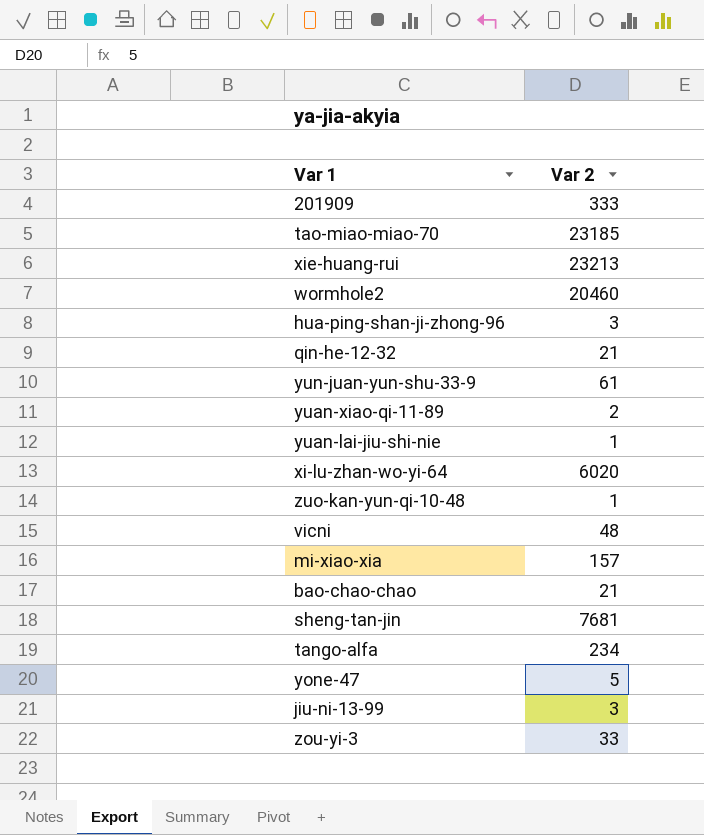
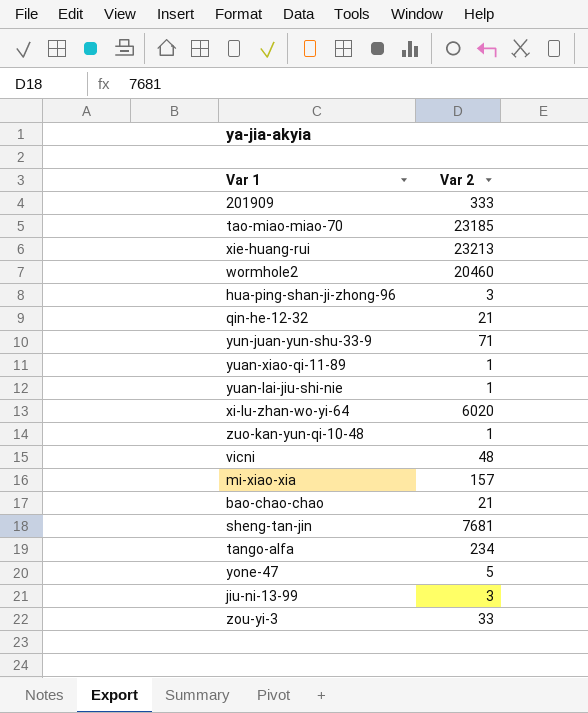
yun-juan-yun-shu-33-9 | Var 2: 61 -> 71
yuan-xiao-qi-11-89 | Var 2: 2 -> 1

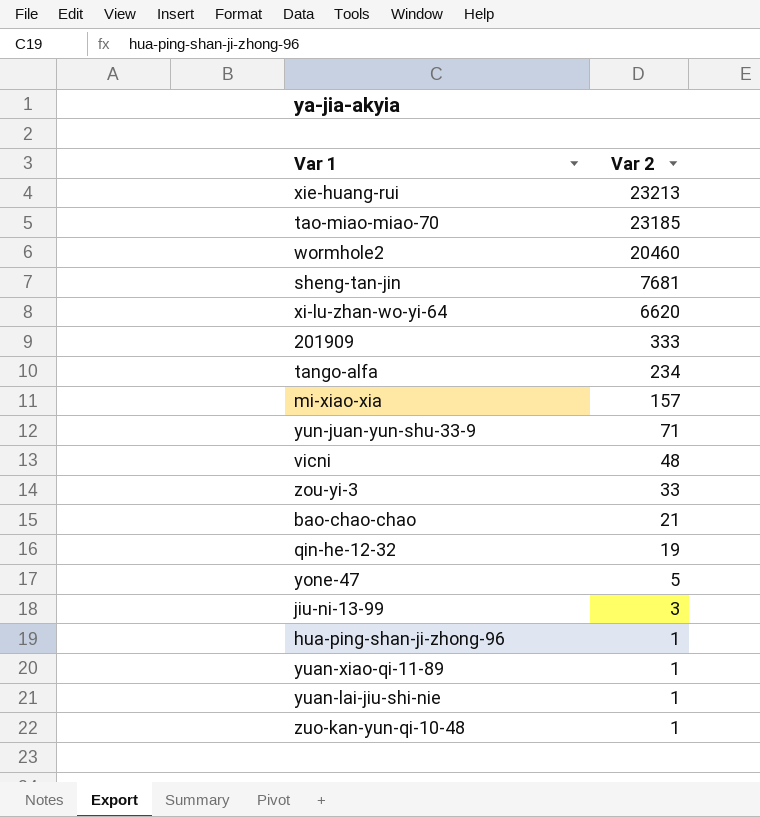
row order: none -> Var 2 descending
xi-lu-zhan-wo-yi-64 | Var 2: 6020 -> 6620
qin-he-12-32 | Var 2: 21 -> 19
hua-ping-shan-ji-zhong-96 | Var 2: 3 -> 1

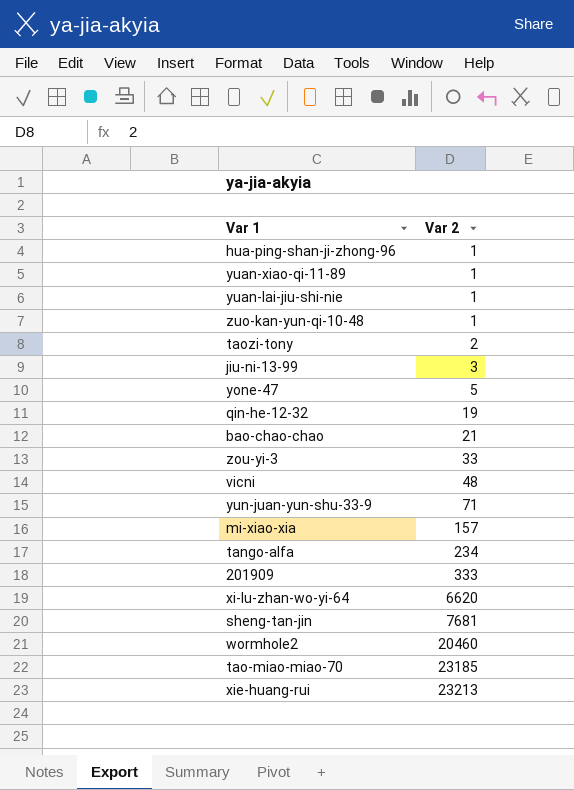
row order: Var 2 descending -> Var 2 ascending
row taozi-tony: none -> 2

